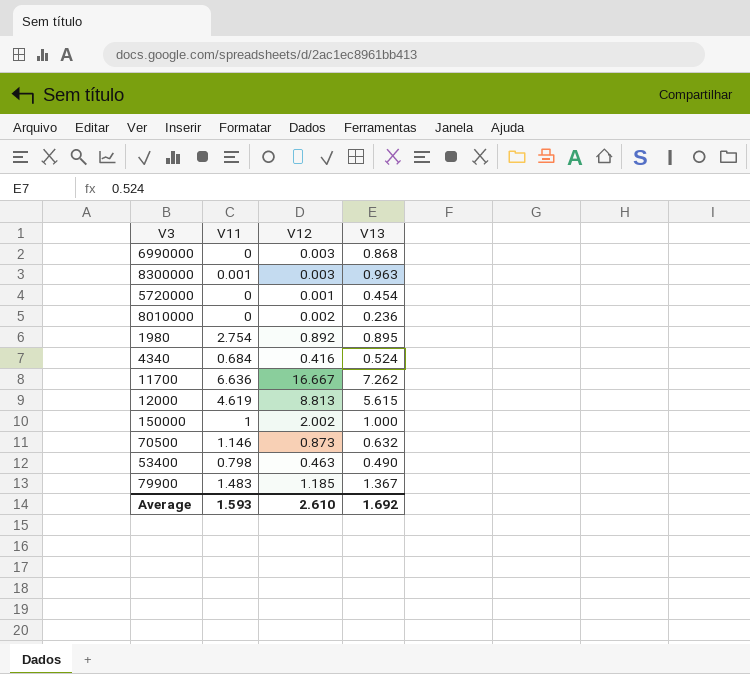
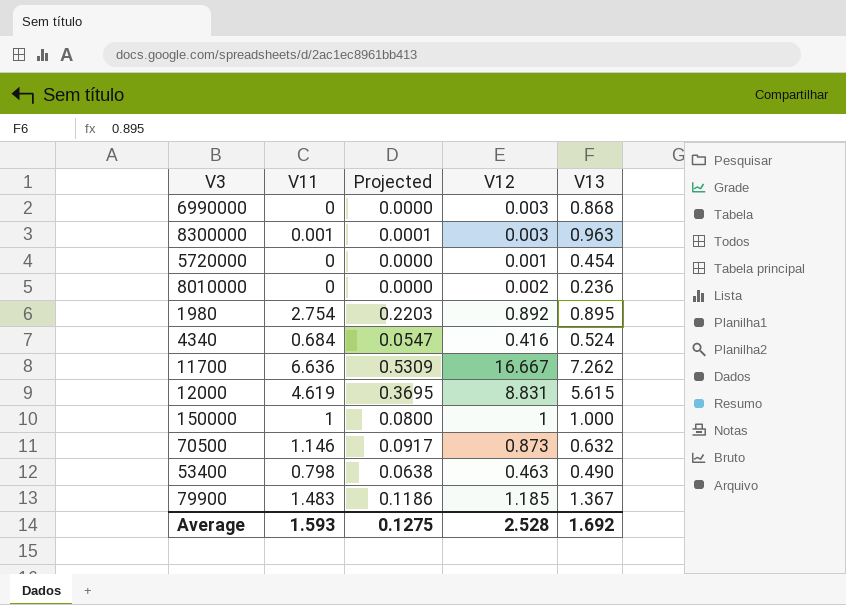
column Projected | formula: none -> [V11] * 0.08
12000 | V12: 8.813 -> 8.831
150000 | V12: 2.002 -> 1
Average | V12: 2.610 -> 2.528

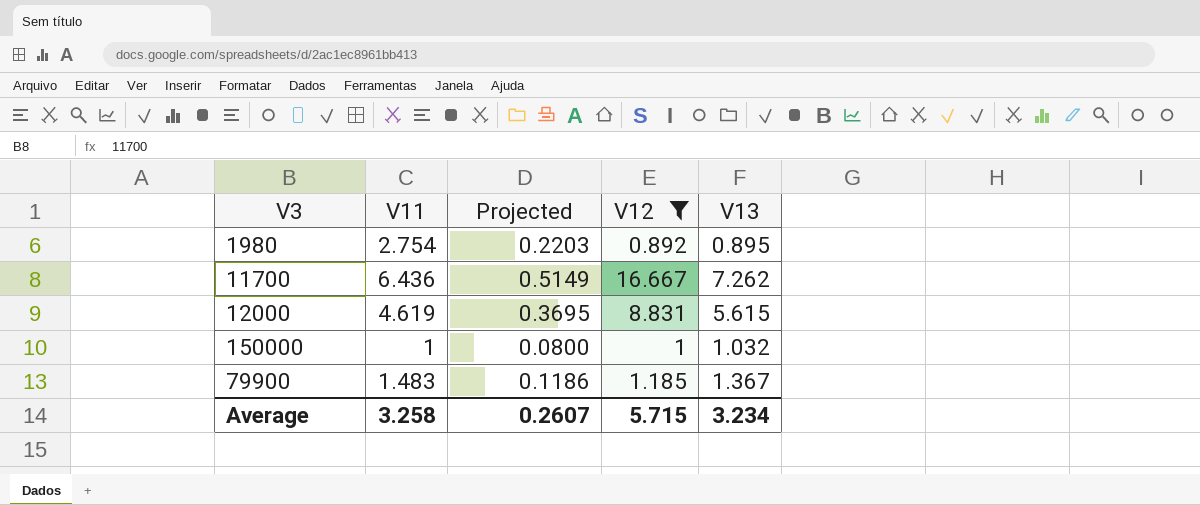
filter: none -> V12 >= 0.892
11700 | V11: 6.636 -> 6.436
11700 | Projected: 0.5309 -> 0.5149
150000 | V13: 1.000 -> 1.032
Average | V11: 1.593 -> 3.258
Average | Projected: 0.1275 -> 0.2607
Average | V12: 2.528 -> 5.715
Average | V13: 1.692 -> 3.234

